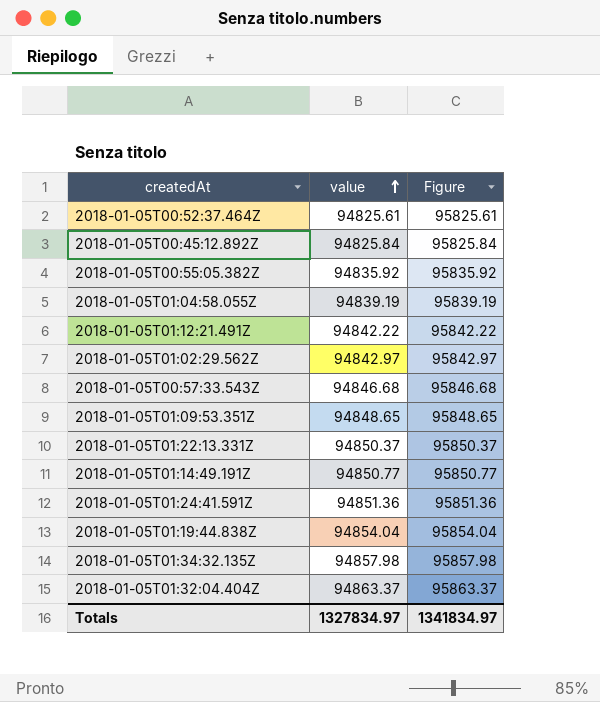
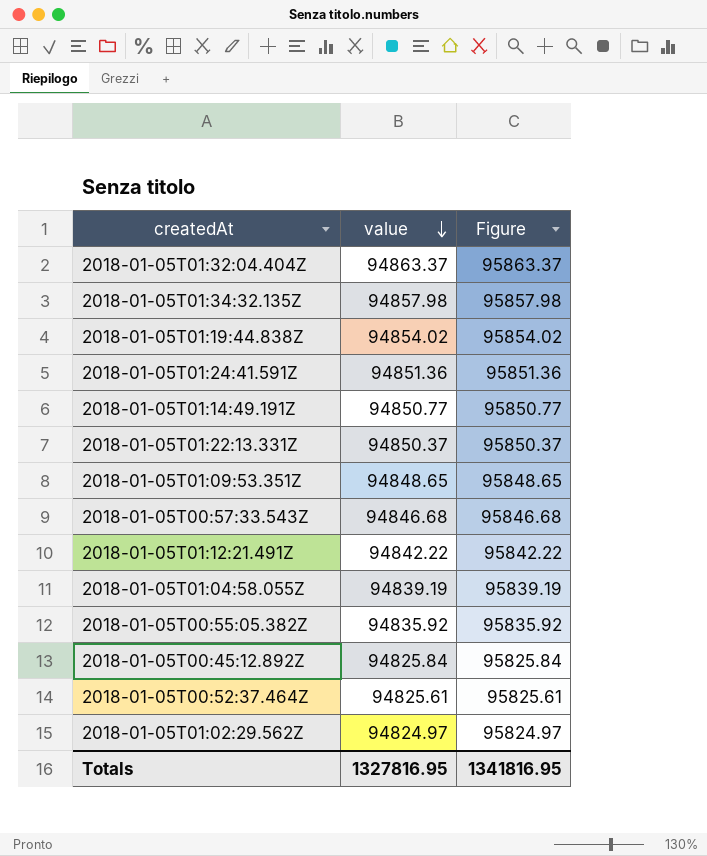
row order: value ascending -> value descending
2018-01-05T01:19:44.838Z | value: 94854.04 -> 94854.02
2018-01-05T01:19:44.838Z | Figure: 95854.04 -> 95854.02
2018-01-05T01:02:29.562Z | value: 94842.97 -> 94824.97
2018-01-05T01:02:29.562Z | Figure: 95842.97 -> 95824.97
Totals | value: 1327834.97 -> 1327816.95
Totals | Figure: 1341834.97 -> 1341816.95

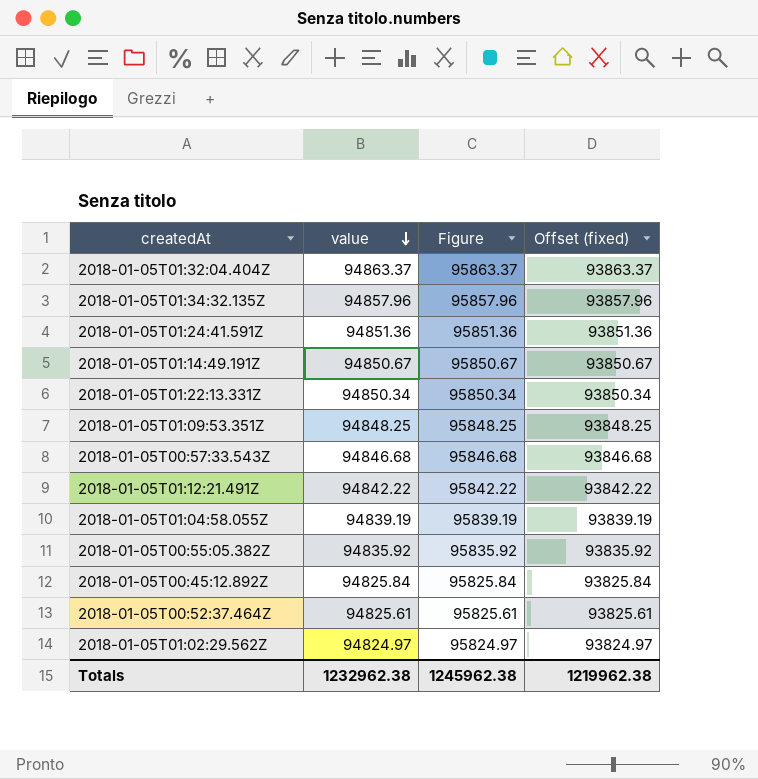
column Offset (fixed) | formula: none -> [value] - 1000
row 2018-01-05T01:19:44.838Z: 94854.02 | 95854.02 -> none
2018-01-05T01:34:32.135Z | value: 94857.98 -> 94857.96
2018-01-05T01:34:32.135Z | Figure: 95857.98 -> 95857.96
2018-01-05T01:14:49.191Z | value: 94850.77 -> 94850.67
2018-01-05T01:14:49.191Z | Figure: 95850.77 -> 95850.67
2018-01-05T01:22:13.331Z | value: 94850.37 -> 94850.34
2018-01-05T01:22:13.331Z | Figure: 95850.37 -> 95850.34
2018-01-05T01:09:53.351Z | value: 94848.65 -> 94848.25
2018-01-05T01:09:53.351Z | Figure: 95848.65 -> 95848.25
Totals | value: 1327816.95 -> 1232962.38
Totals | Figure: 1341816.95 -> 1245962.38

